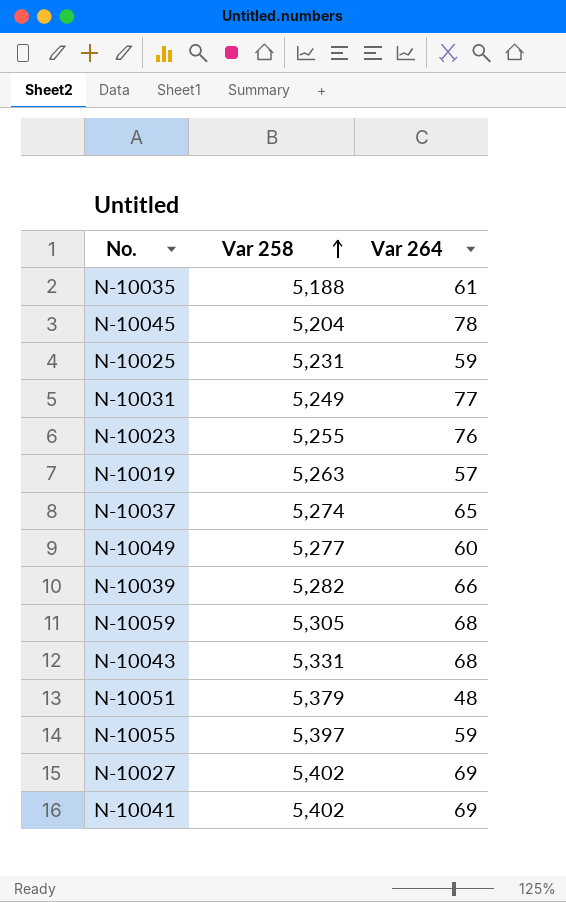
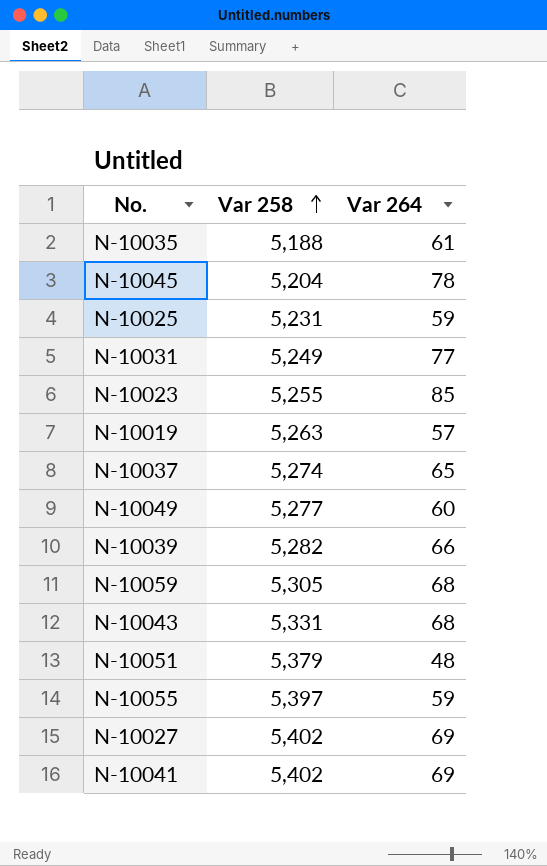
N-10023 | Var 264: 76 -> 85

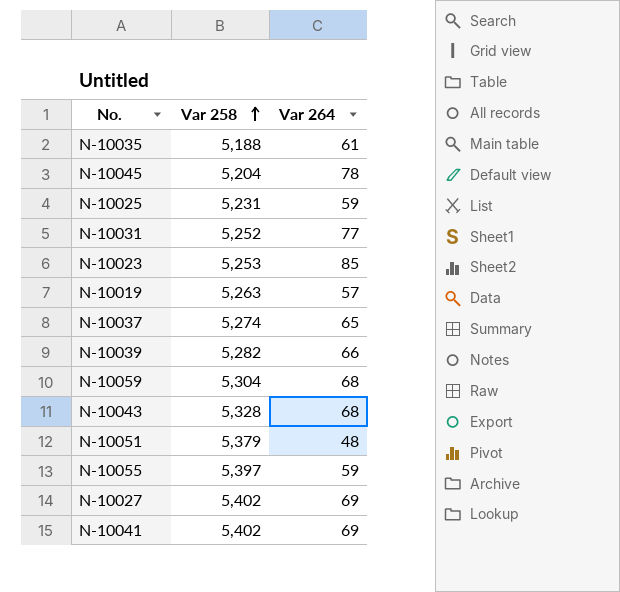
row N-10049: 5,277 | 60 -> none
N-10031 | Var 258: 5,249 -> 5,252
N-10023 | Var 258: 5,255 -> 5,253
N-10059 | Var 258: 5,305 -> 5,304
N-10043 | Var 258: 5,331 -> 5,328

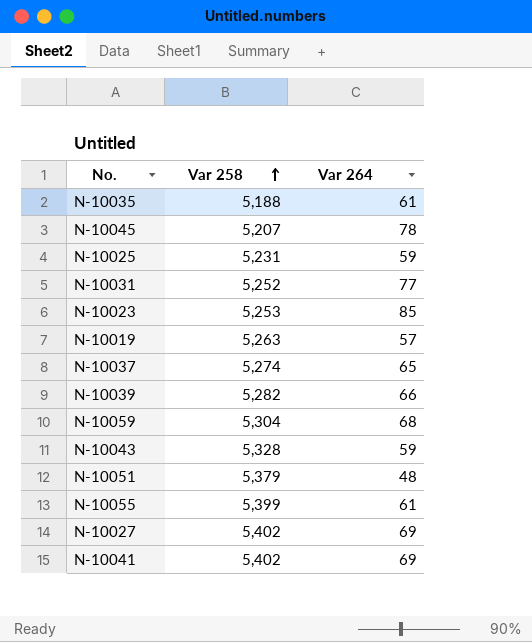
N-10045 | Var 258: 5,204 -> 5,207
N-10043 | Var 264: 68 -> 59
N-10055 | Var 258: 5,397 -> 5,399
N-10055 | Var 264: 59 -> 61

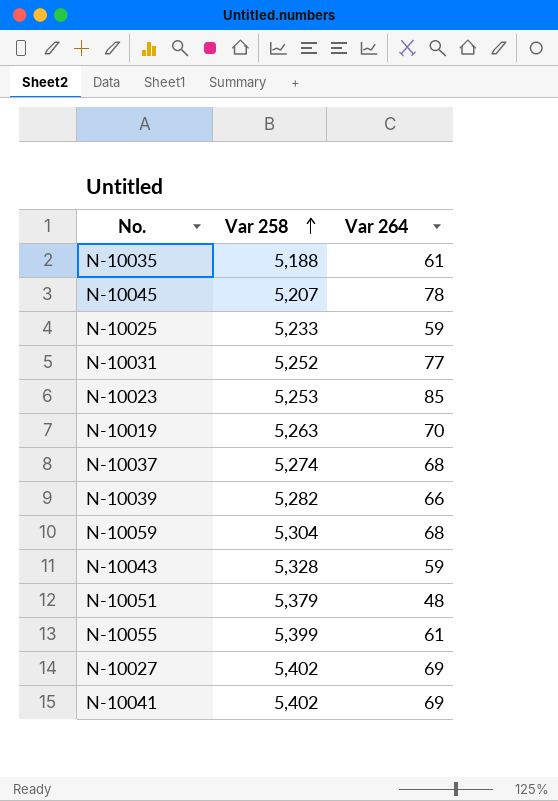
N-10025 | Var 258: 5,231 -> 5,233
N-10019 | Var 264: 57 -> 70
N-10037 | Var 264: 65 -> 68

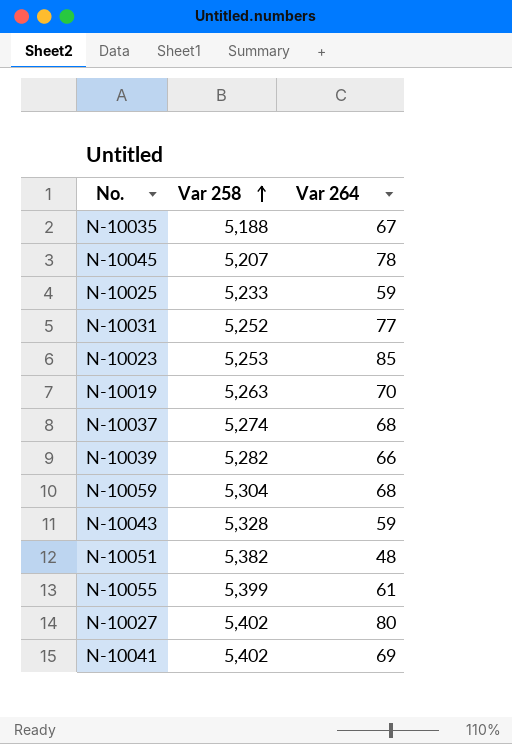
N-10035 | Var 264: 61 -> 67
N-10051 | Var 258: 5,379 -> 5,382
N-10027 | Var 264: 69 -> 80

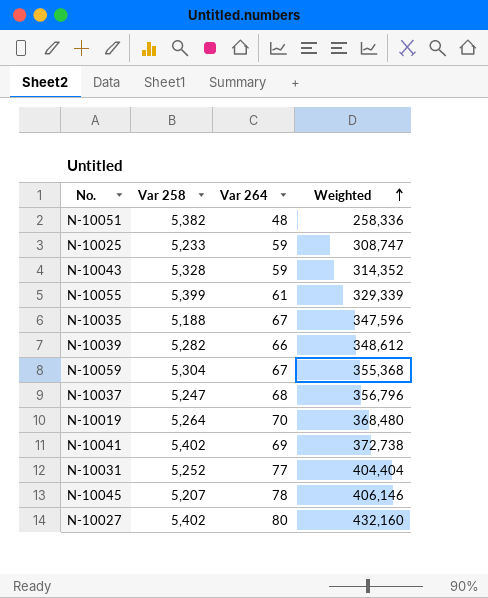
row order: Var 258 ascending -> Weighted ascending
column Weighted | formula: none -> [Var 258] * [Var 264]
row N-10023: 5,253 | 85 -> none
N-10059 | Var 264: 68 -> 67
N-10037 | Var 258: 5,274 -> 5,247
N-10019 | Var 258: 5,263 -> 5,264

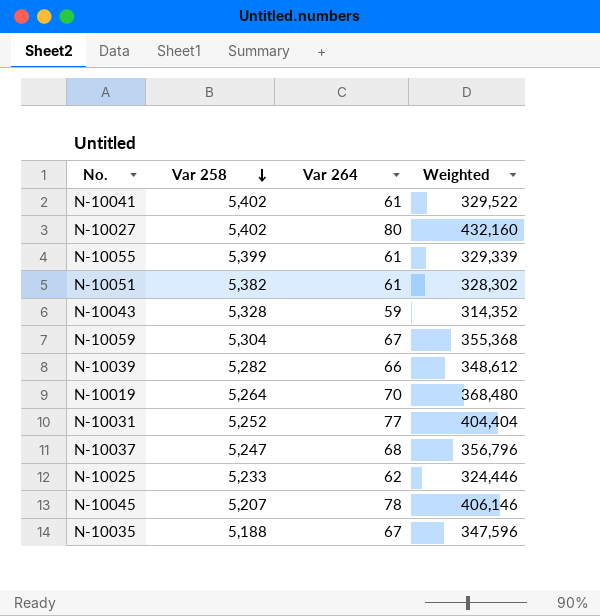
row order: Weighted ascending -> Var 258 descending
N-10041 | Var 264: 69 -> 61
N-10041 | Weighted: 372,738 -> 329,522
N-10051 | Var 264: 48 -> 61
N-10051 | Weighted: 258,336 -> 328,302
N-10025 | Var 264: 59 -> 62
N-10025 | Weighted: 308,747 -> 324,446

